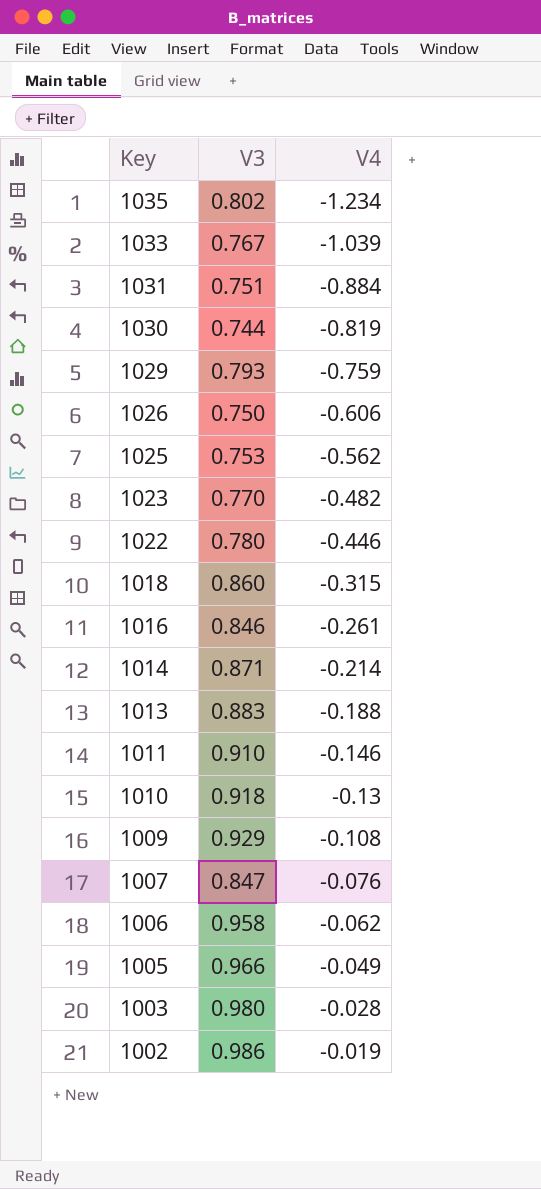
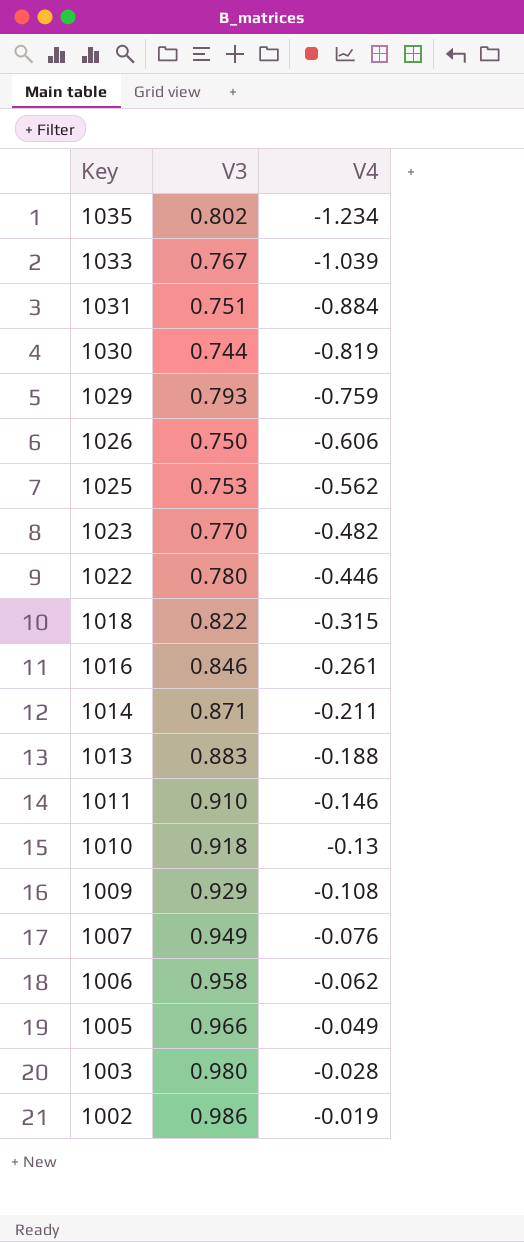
1018 | V3: 0.860 -> 0.822
1014 | V4: -0.214 -> -0.211
1007 | V3: 0.847 -> 0.949

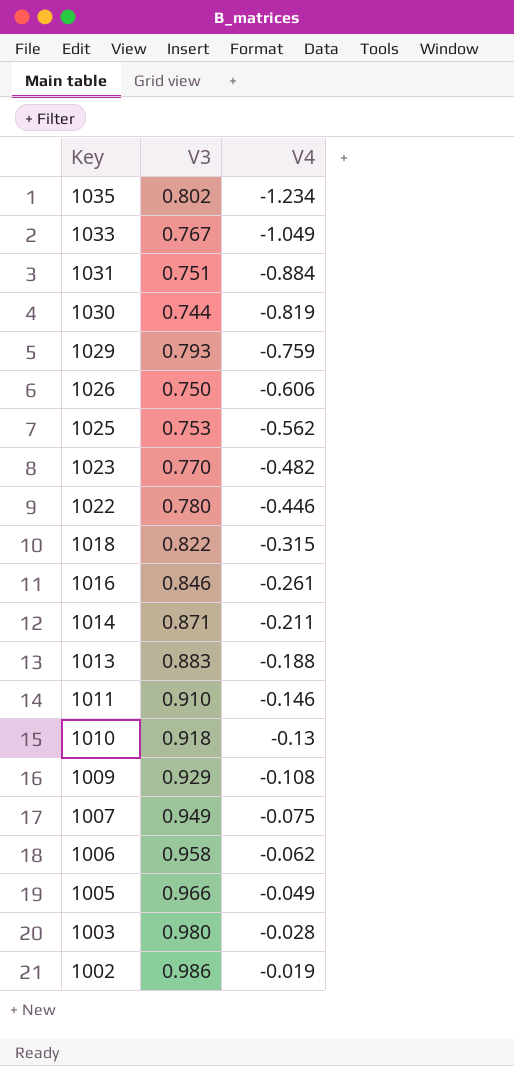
1033 | V4: -1.039 -> -1.049
1007 | V4: -0.076 -> -0.075

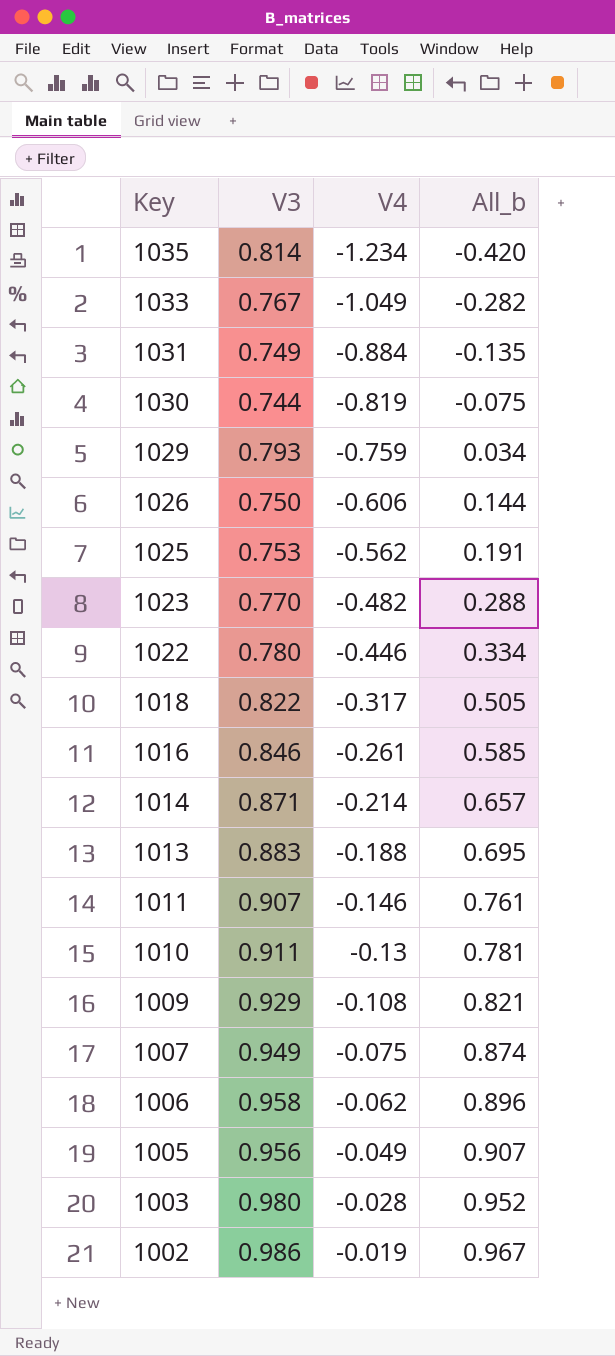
column All_b | formula: none -> [V3] + [V4]
1035 | V3: 0.802 -> 0.814
1031 | V3: 0.751 -> 0.749
1018 | V4: -0.315 -> -0.317
1014 | V4: -0.211 -> -0.214
1011 | V3: 0.910 -> 0.907
1010 | V3: 0.918 -> 0.911
1005 | V3: 0.966 -> 0.956

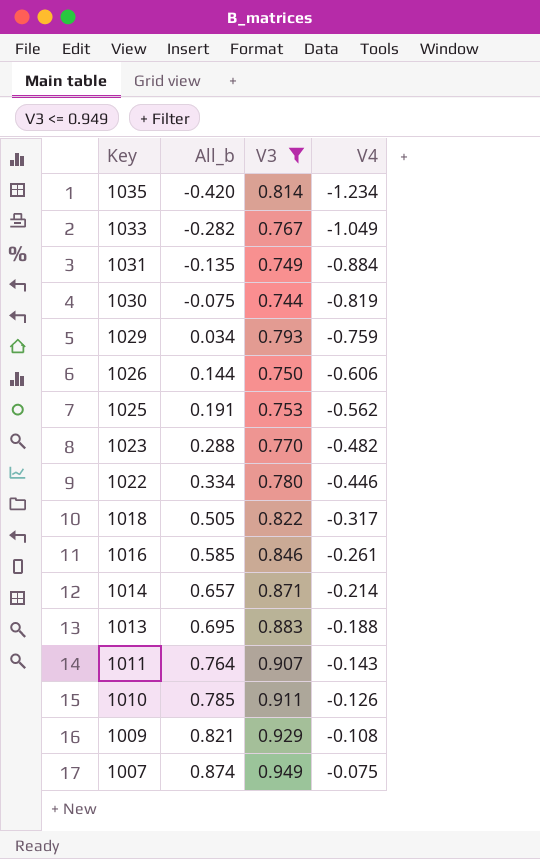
filter: none -> V3 <= 0.949
column All_b | position: 4 -> 2
1011 | All_b: 0.761 -> 0.764
1011 | V4: -0.146 -> -0.143
1010 | All_b: 0.781 -> 0.785
1010 | V4: -0.13 -> -0.126

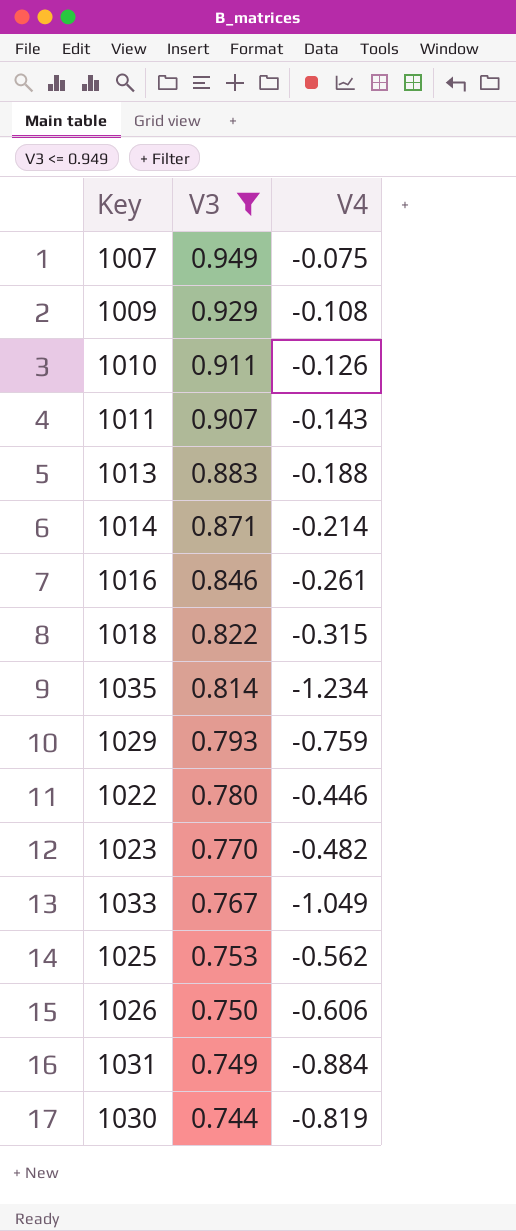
row order: Key descending -> V3 descending
column All_b | formula: [V3] + [V4] -> none
1018 | V4: -0.317 -> -0.315

